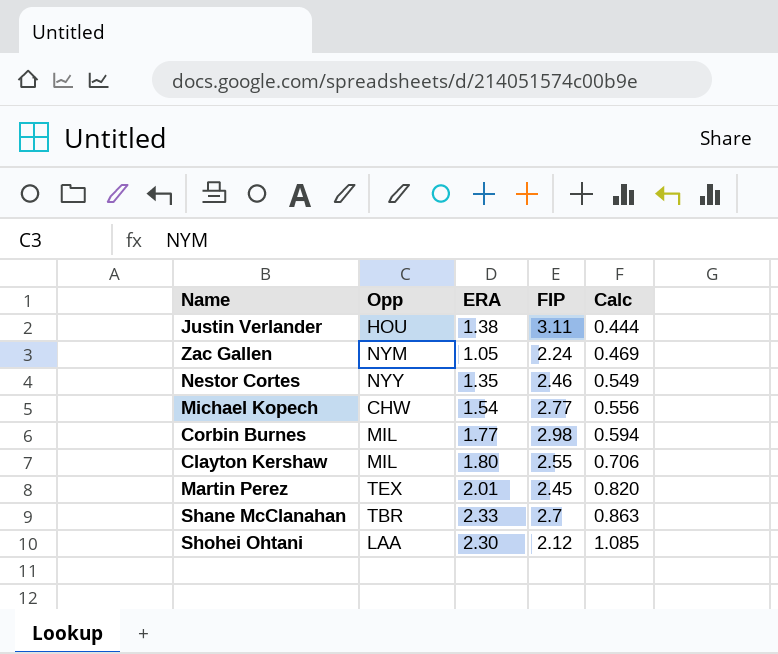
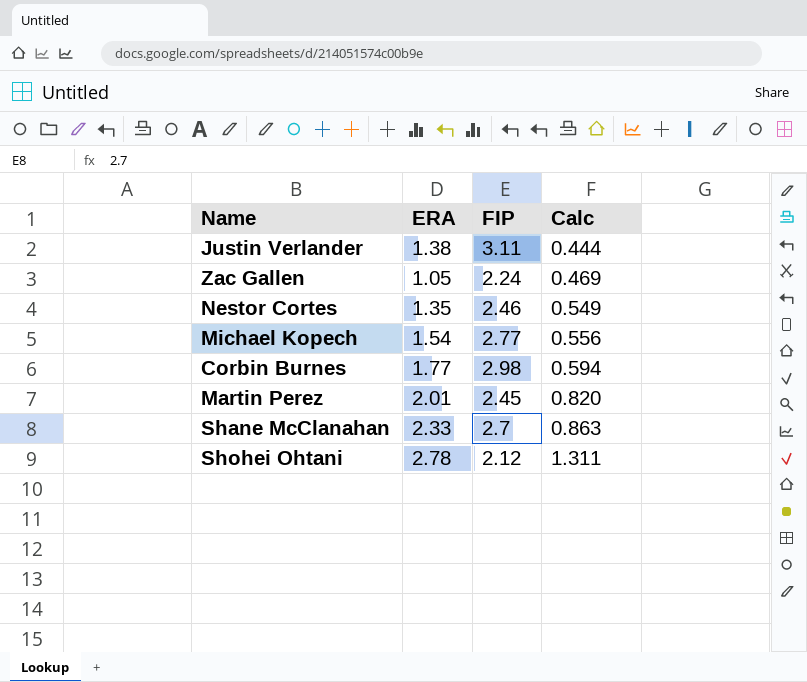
column Opp | position: 2 -> none
row Clayton Kershaw: MIL | 1.80 | 2.55 | 0.706 -> none
Shohei Ohtani | ERA: 2.30 -> 2.78
Shohei Ohtani | Calc: 1.085 -> 1.311

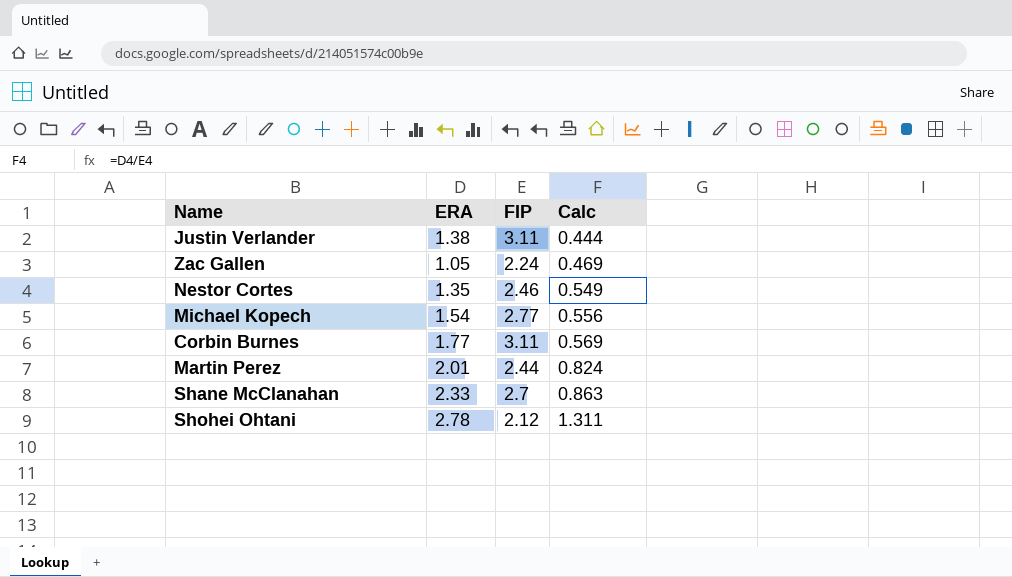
Corbin Burnes | FIP: 2.98 -> 3.11
Corbin Burnes | Calc: 0.594 -> 0.569
Martin Perez | FIP: 2.45 -> 2.44
Martin Perez | Calc: 0.820 -> 0.824

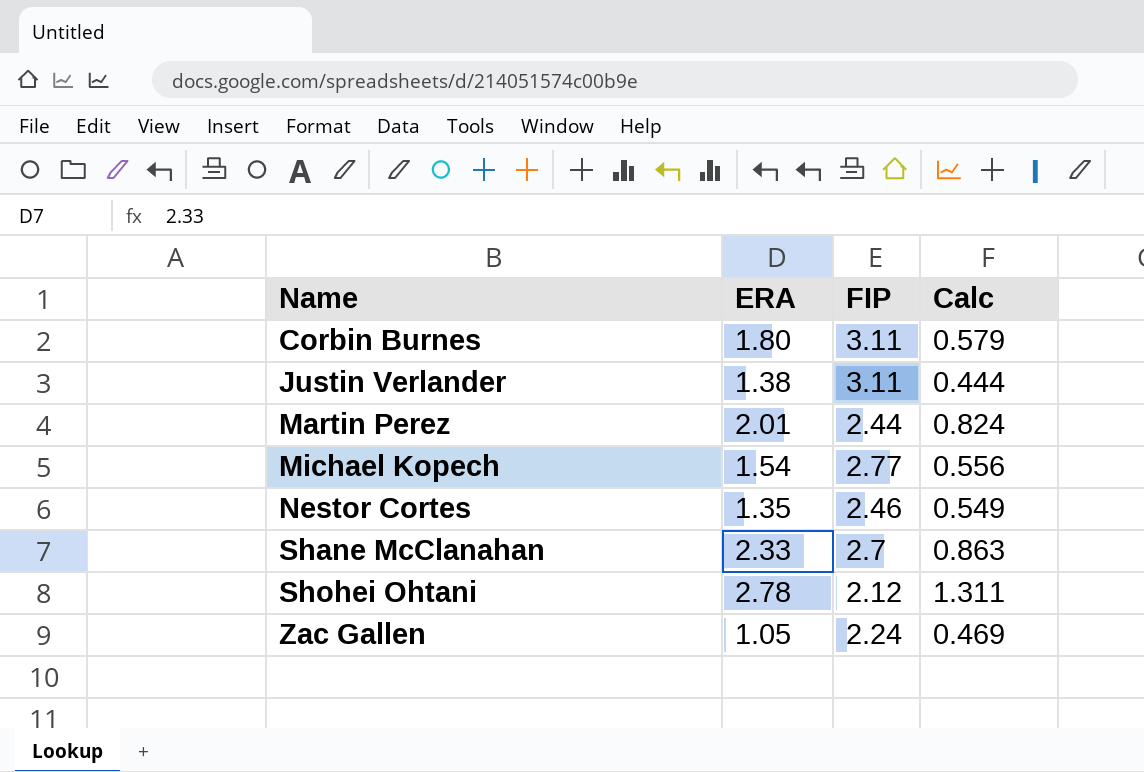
row order: Calc ascending -> Name ascending
Corbin Burnes | ERA: 1.77 -> 1.80
Corbin Burnes | Calc: 0.569 -> 0.579

